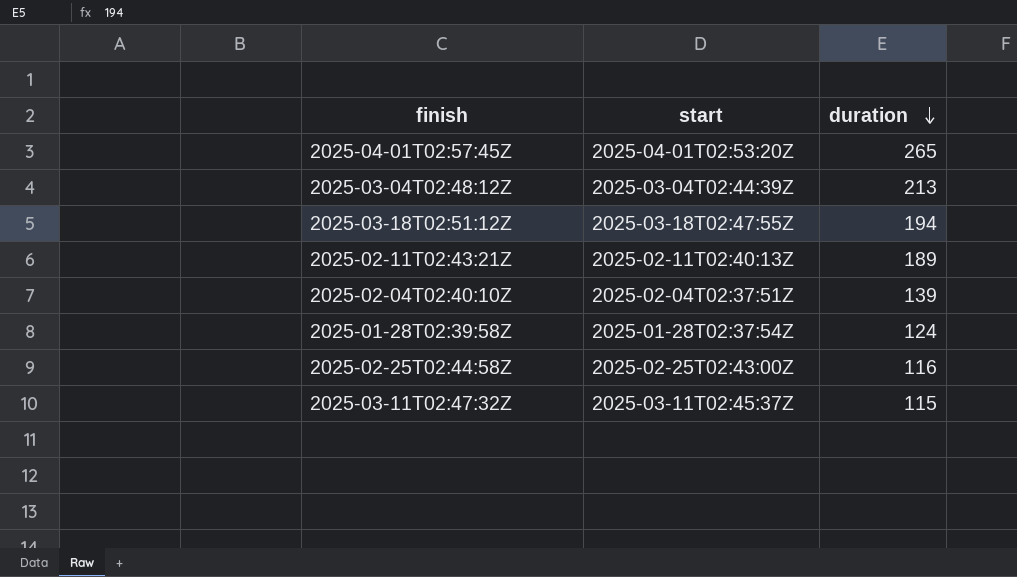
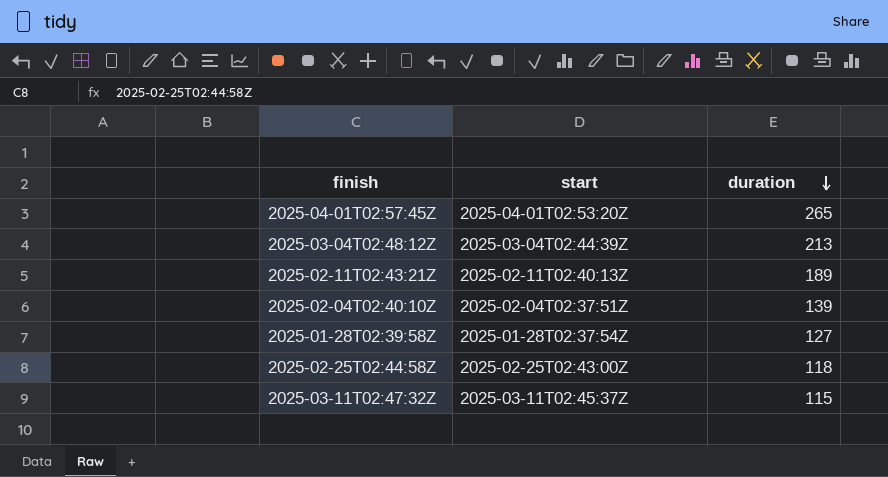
row 2025-03-18T02:51:12Z: 2025-03-18T02:47:55Z | 194 -> none
2025-01-28T02:39:58Z | duration: 124 -> 127
2025-02-25T02:44:58Z | duration: 116 -> 118

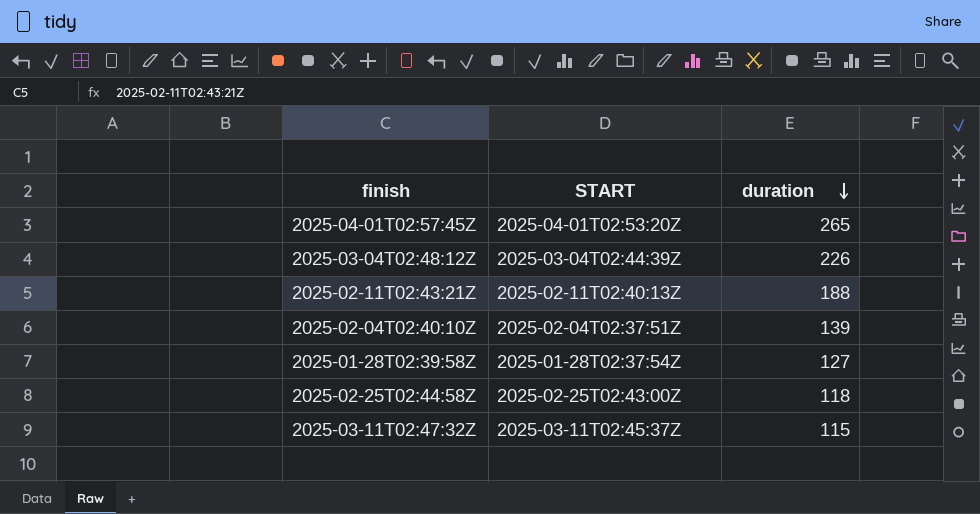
column name: start -> START
2025-03-04T02:48:12Z | duration: 213 -> 226
2025-02-11T02:43:21Z | duration: 189 -> 188

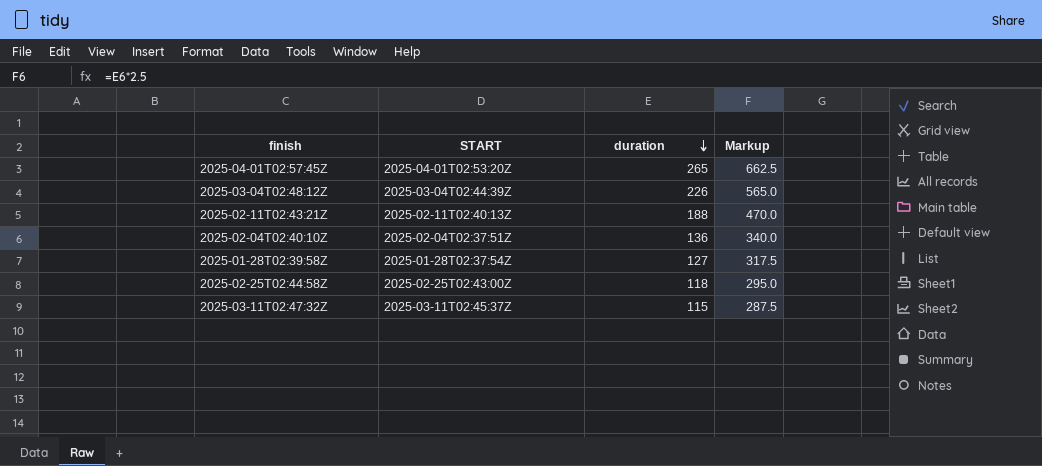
column Markup | formula: none -> [duration] * 2.5
2025-02-04T02:40:10Z | duration: 139 -> 136

